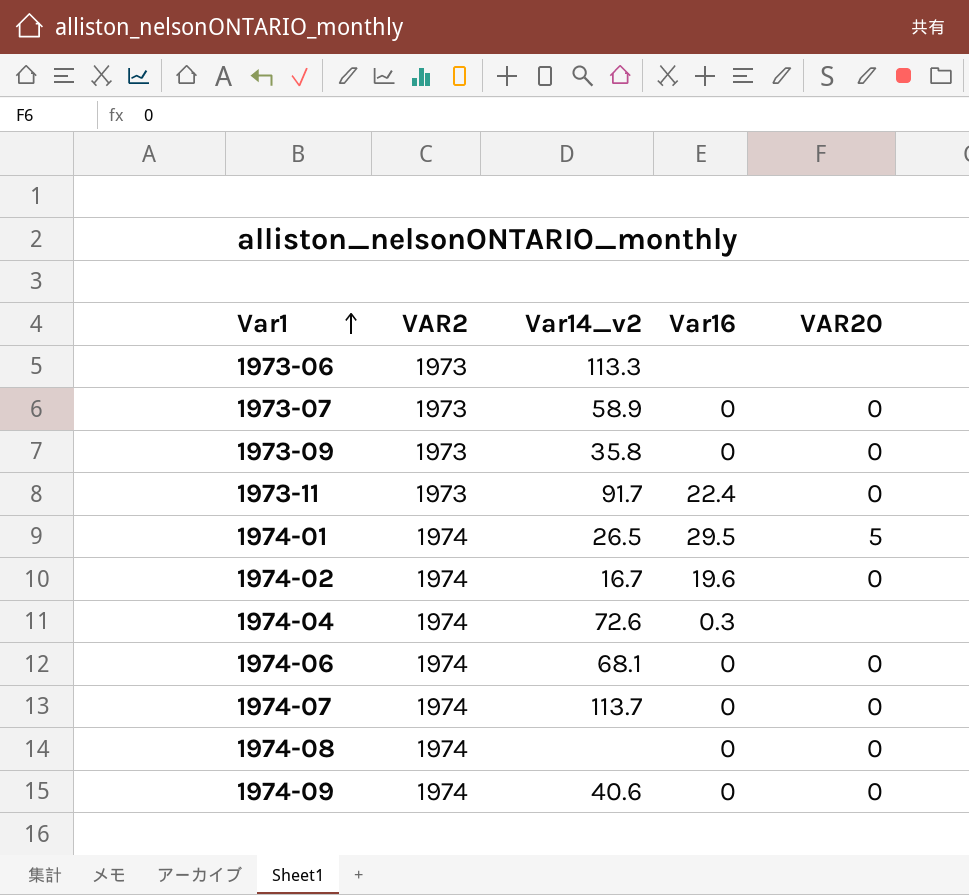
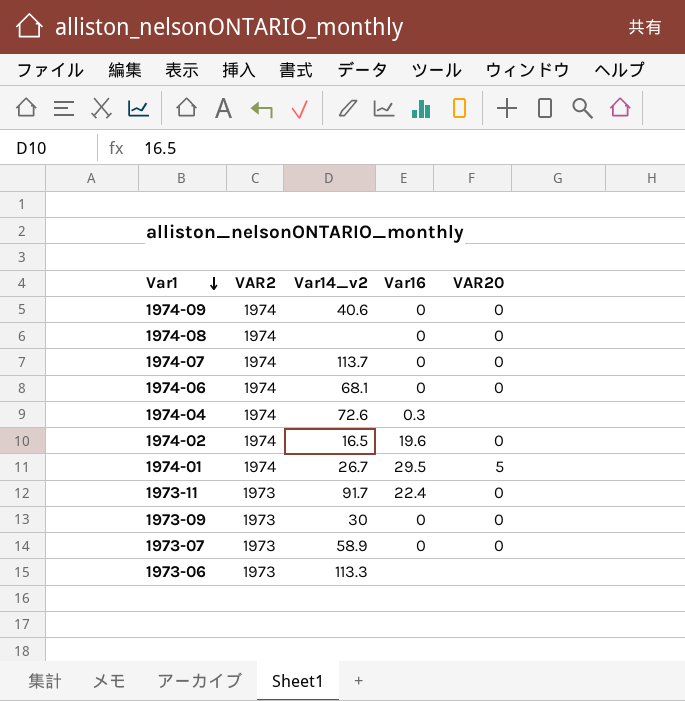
row order: Var1 ascending -> Var1 descending
1974-02 | Var14_v2: 16.7 -> 16.5
1974-01 | Var14_v2: 26.5 -> 26.7
1973-09 | Var14_v2: 35.8 -> 30

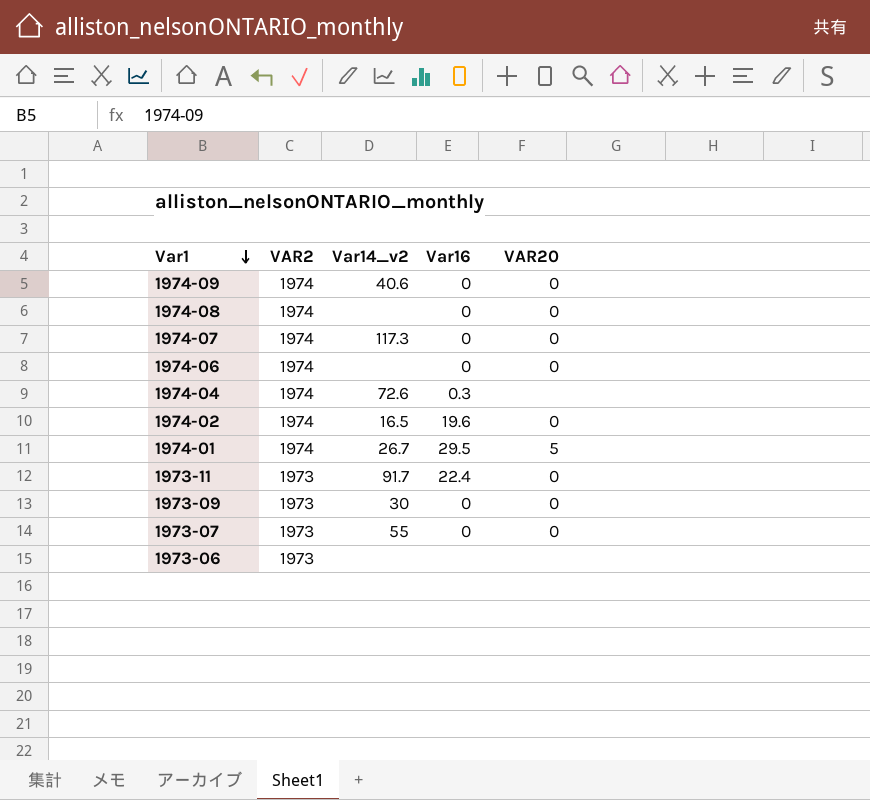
1974-07 | Var14_v2: 113.7 -> 117.3
1974-06 | Var14_v2: 68.1 -> none
1973-07 | Var14_v2: 58.9 -> 55
1973-06 | Var14_v2: 113.3 -> none

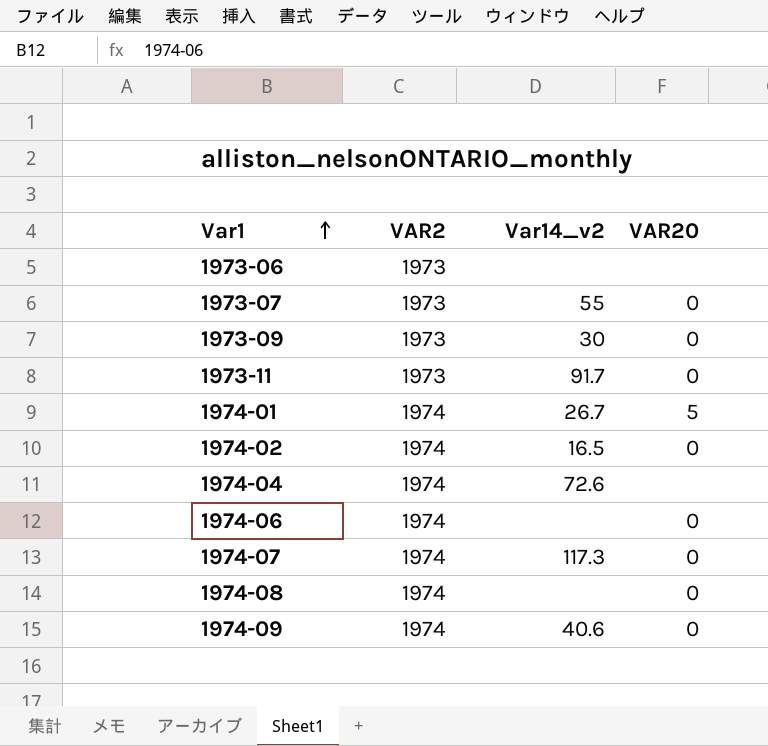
row order: Var1 descending -> Var1 ascending
column Var16 | position: 4 -> none

